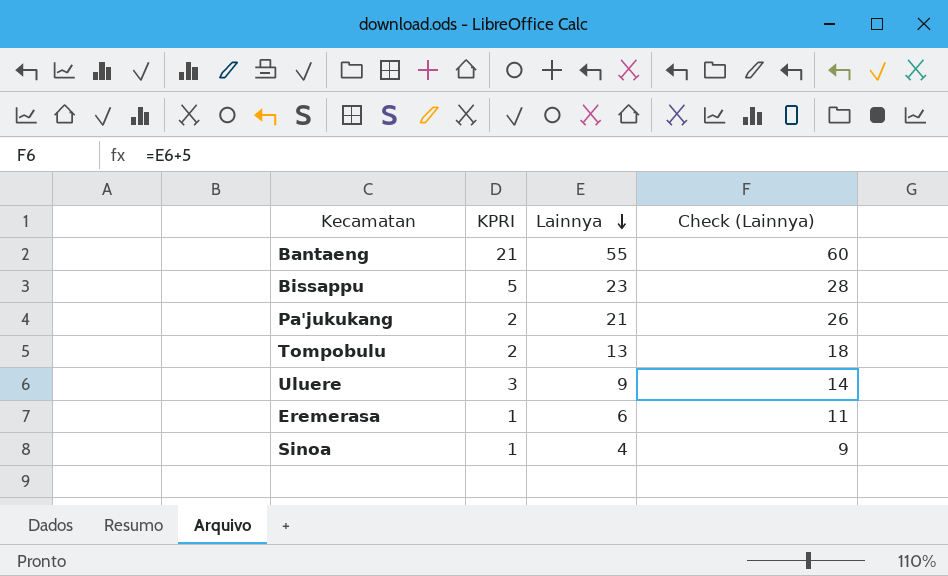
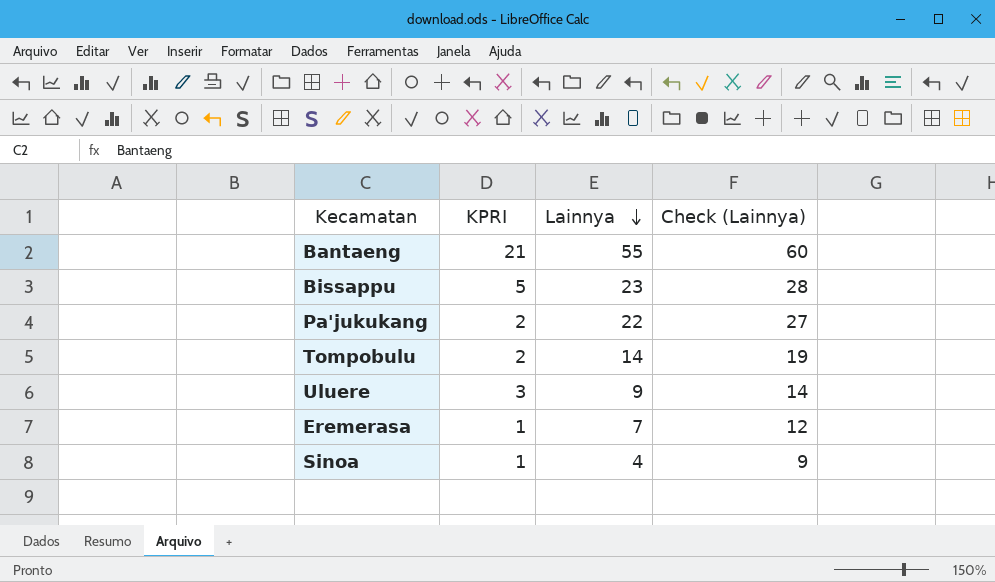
Pa'jukukang | Lainnya: 21 -> 22
Pa'jukukang | Check (Lainnya): 26 -> 27
Tompobulu | Lainnya: 13 -> 14
Tompobulu | Check (Lainnya): 18 -> 19
Eremerasa | Lainnya: 6 -> 7
Eremerasa | Check (Lainnya): 11 -> 12

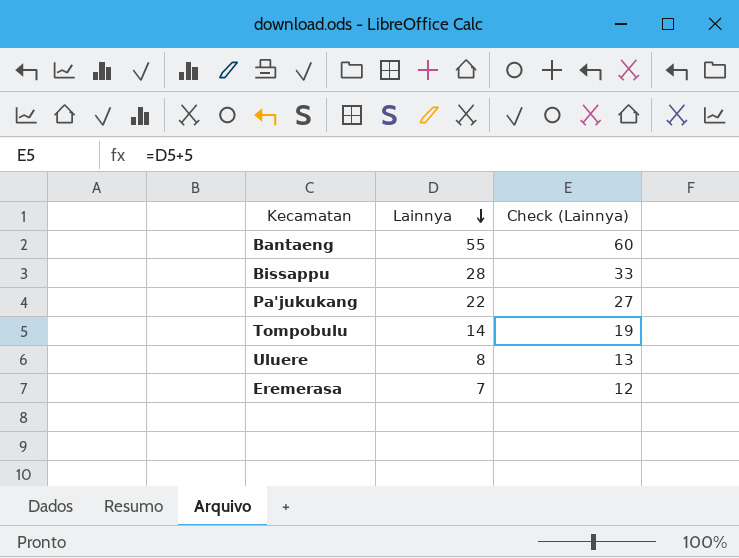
column KPRI | position: 2 -> none
row Sinoa: 1 | 4 | 9 -> none
Bissappu | Lainnya: 23 -> 28
Bissappu | Check (Lainnya): 28 -> 33
Uluere | Lainnya: 9 -> 8
Uluere | Check (Lainnya): 14 -> 13

